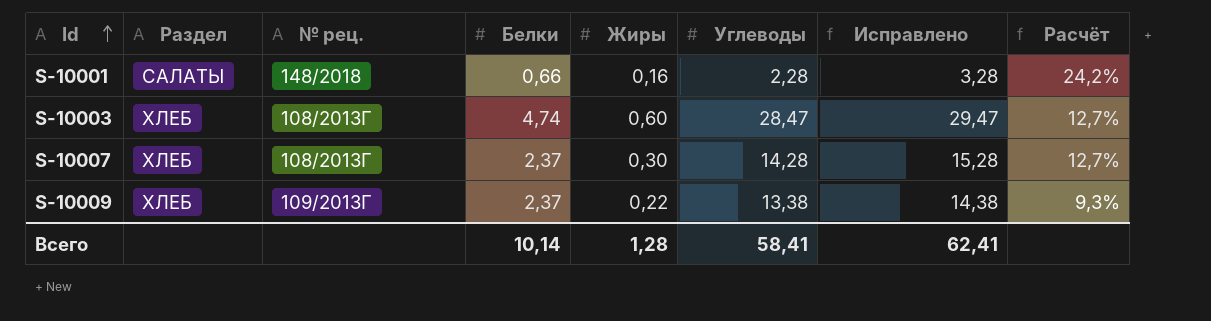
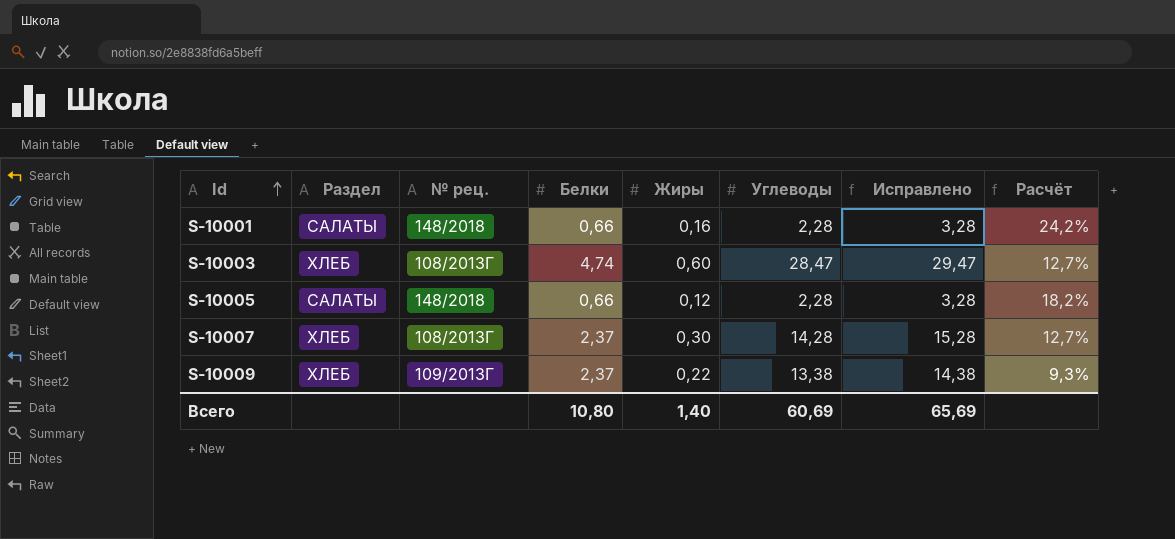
row S-10005: none -> САЛАТЫ | 148/2018 | 0,66 | 0,12 | 2,28 | 3,28 | 18,2%
Всего | Белки: 10,14 -> 10,80
Всего | Жиры: 1,28 -> 1,40
Всего | Углеводы: 58,41 -> 60,69
Всего | Исправлено: 62,41 -> 65,69

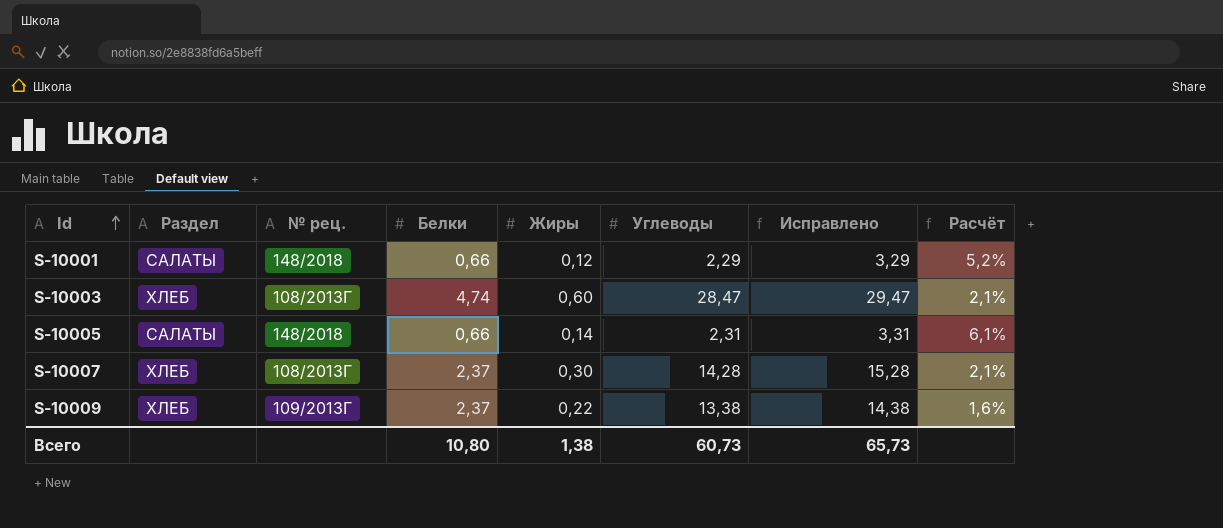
column Расчёт | formula: [Жиры] / [Белки] -> [Жиры] / [Углеводы]
S-10001 | Жиры: 0,16 -> 0,12
S-10001 | Углеводы: 2,28 -> 2,29
S-10001 | Исправлено: 3,28 -> 3,29
S-10005 | Жиры: 0,12 -> 0,14
S-10005 | Углеводы: 2,28 -> 2,31
S-10005 | Исправлено: 3,28 -> 3,31
Всего | Жиры: 1,40 -> 1,38
Всего | Углеводы: 60,69 -> 60,73
Всего | Исправлено: 65,69 -> 65,73

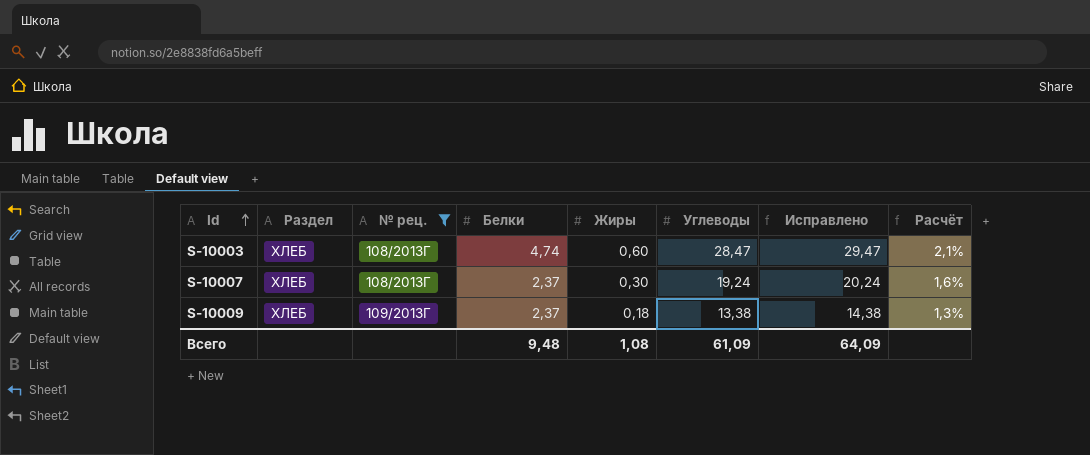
filter: none -> № рец. != 148/2018
S-10007 | Углеводы: 14,28 -> 19,24
S-10007 | Исправлено: 15,28 -> 20,24
S-10007 | Расчёт: 2,1% -> 1,6%
S-10009 | Жиры: 0,22 -> 0,18
S-10009 | Расчёт: 1,6% -> 1,3%
Всего | Белки: 10,80 -> 9,48
Всего | Жиры: 1,38 -> 1,08
Всего | Углеводы: 60,73 -> 61,09
Всего | Исправлено: 65,73 -> 64,09

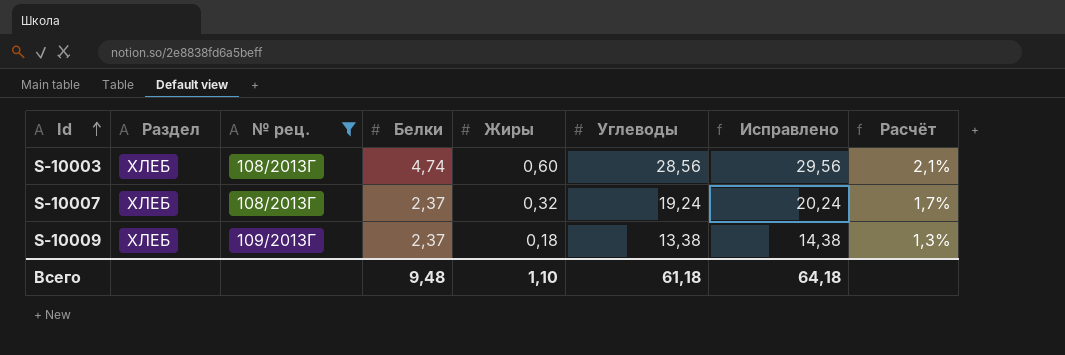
S-10003 | Углеводы: 28,47 -> 28,56
S-10003 | Исправлено: 29,47 -> 29,56
S-10007 | Жиры: 0,30 -> 0,32
S-10007 | Расчёт: 1,6% -> 1,7%
Всего | Жиры: 1,08 -> 1,10
Всего | Углеводы: 61,09 -> 61,18
Всего | Исправлено: 64,09 -> 64,18

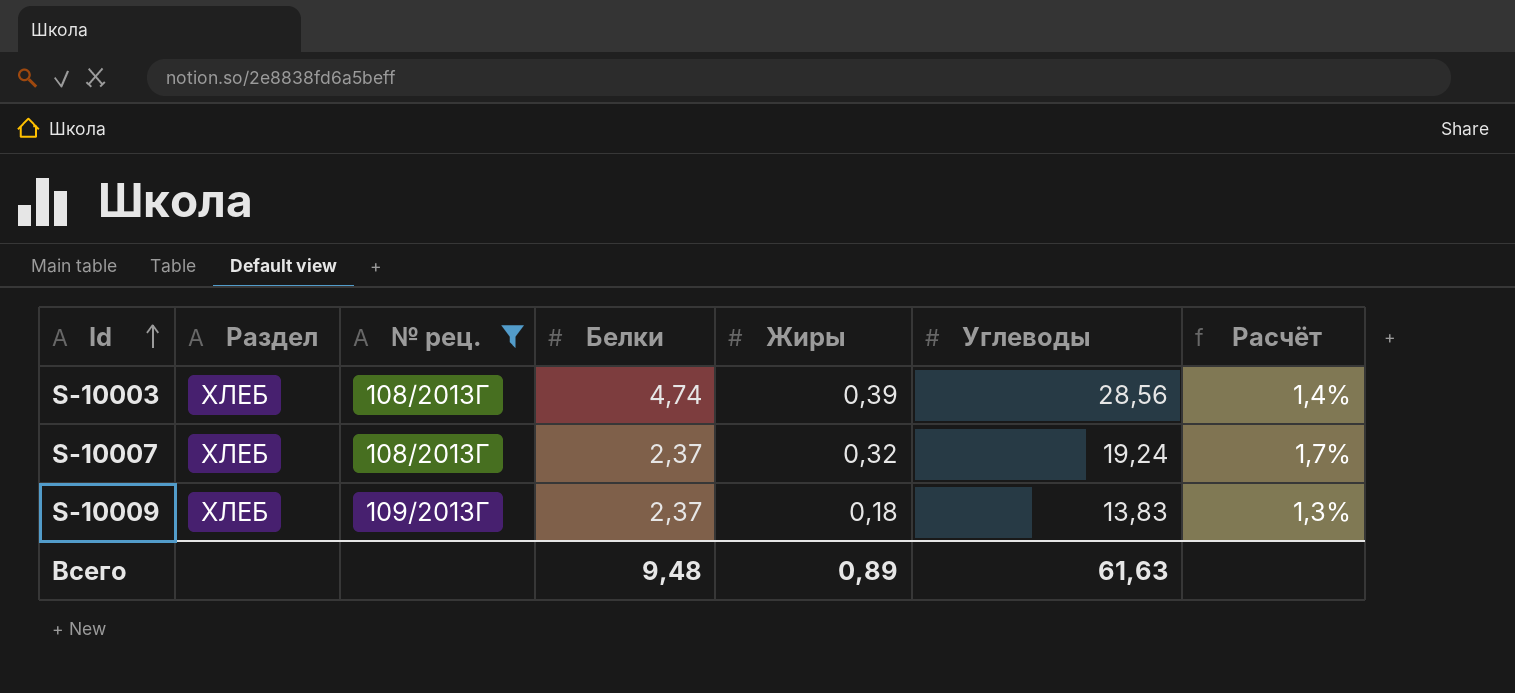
column Исправлено | formula: [Углеводы] + 1 -> none
S-10003 | Жиры: 0,60 -> 0,39
S-10003 | Расчёт: 2,1% -> 1,4%
S-10009 | Углеводы: 13,38 -> 13,83
Всего | Жиры: 1,10 -> 0,89
Всего | Углеводы: 61,18 -> 61,63

